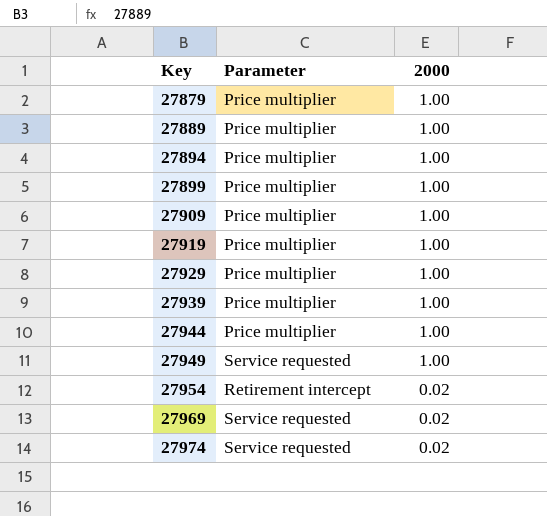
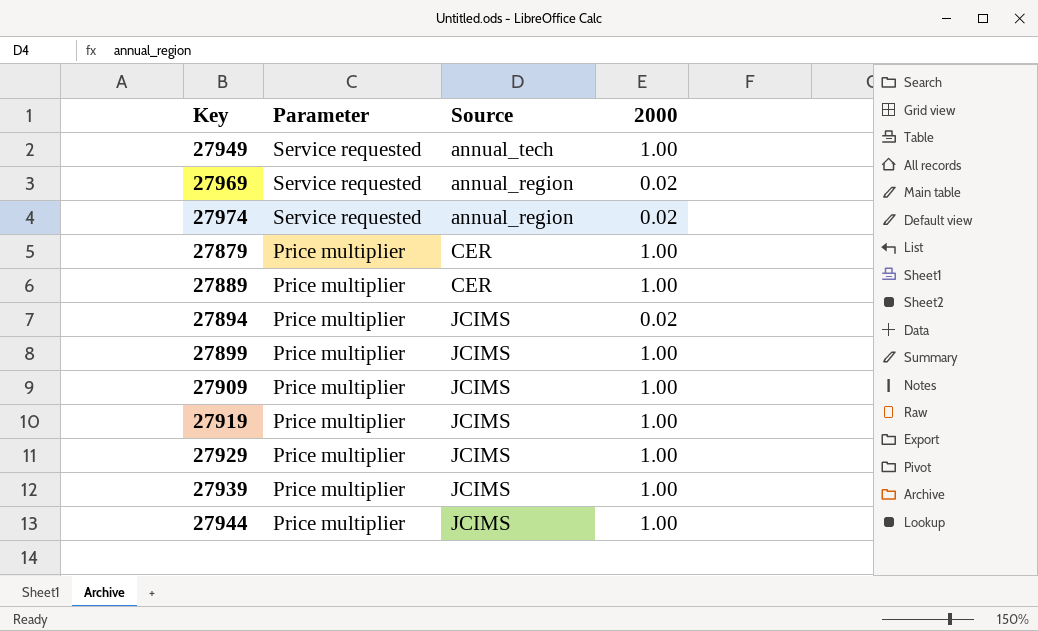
row order: Key ascending -> Parameter descending
column Source | position: none -> 3
row 27954: Retirement intercept | 0.02 -> none
27894 | 2000: 1.00 -> 0.02

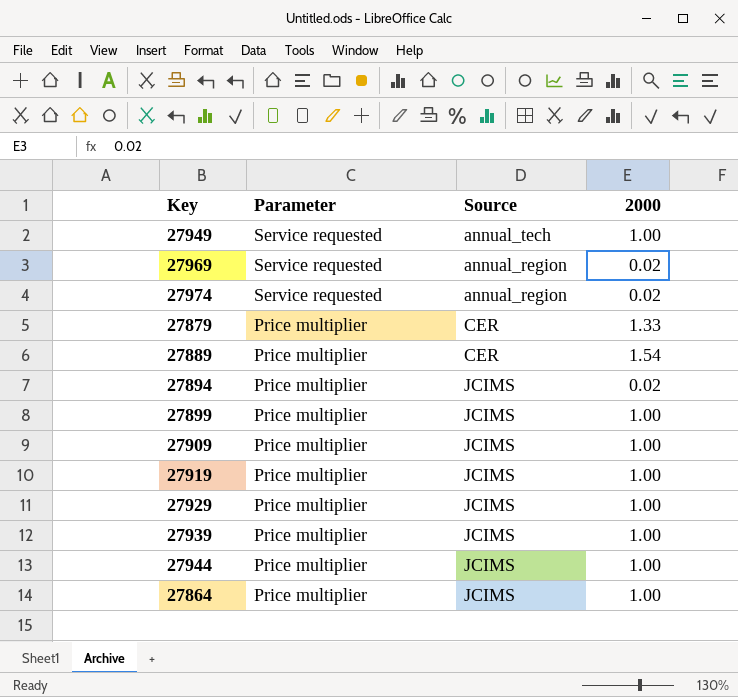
27879 | 2000: 1.00 -> 1.33
27889 | 2000: 1.00 -> 1.54
row 27864: none -> Price multiplier | JCIMS | 1.00

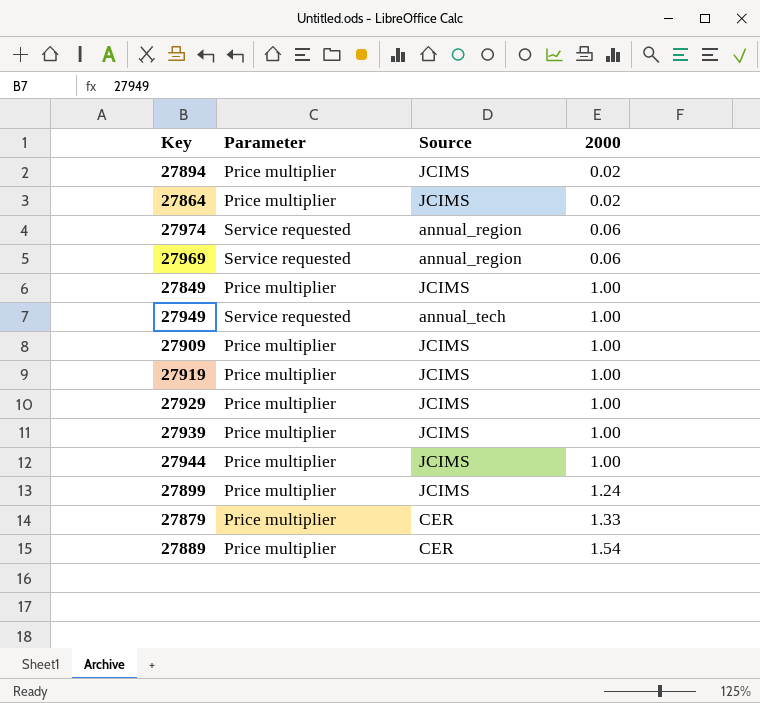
row order: Parameter descending -> 2000 ascending
27864 | 2000: 1.00 -> 0.02
27974 | 2000: 0.02 -> 0.06
27969 | 2000: 0.02 -> 0.06
row 27849: none -> Price multiplier | JCIMS | 1.00
27899 | 2000: 1.00 -> 1.24

